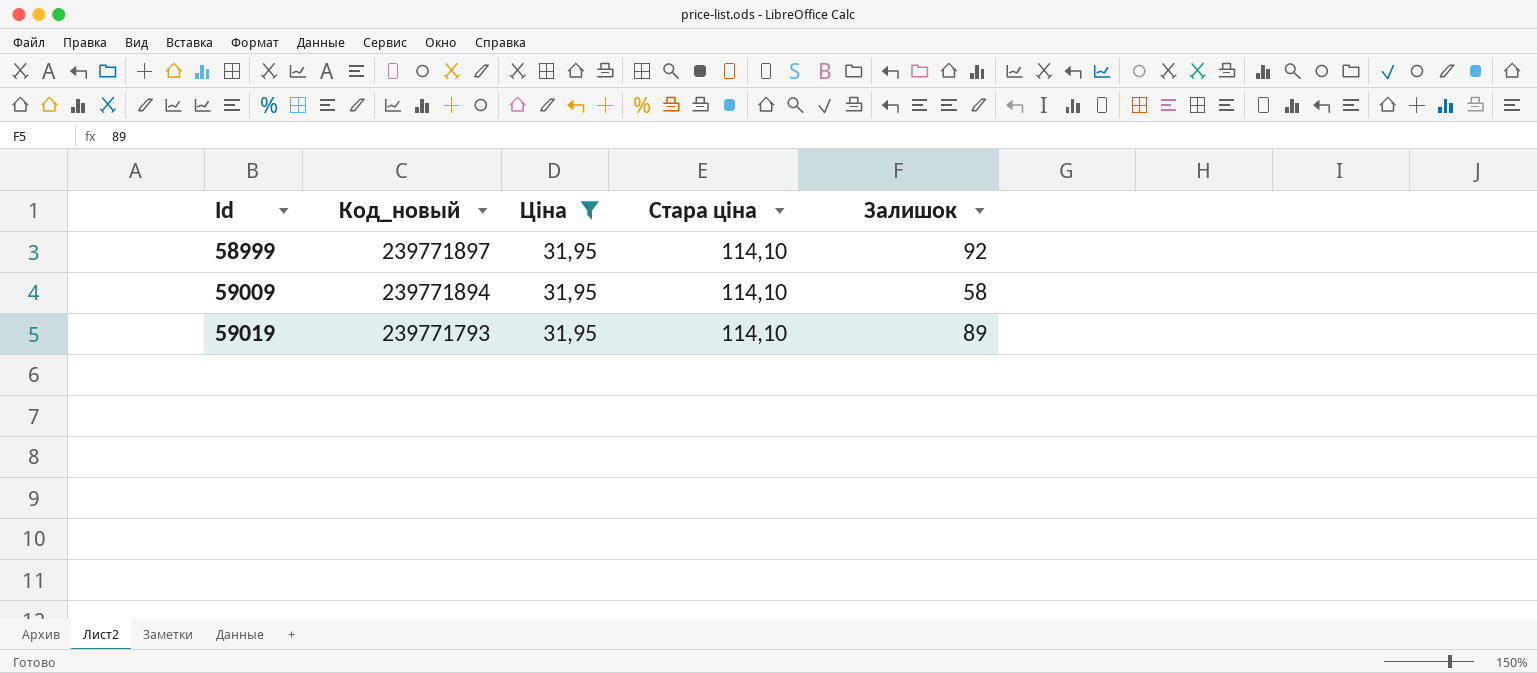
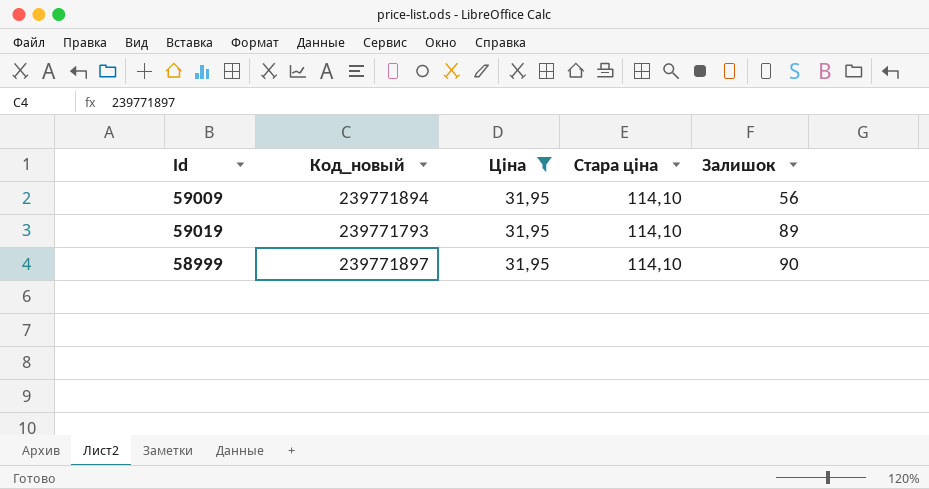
row order: Id ascending -> Залишок ascending
59009 | Залишок: 58 -> 56
58999 | Залишок: 92 -> 90

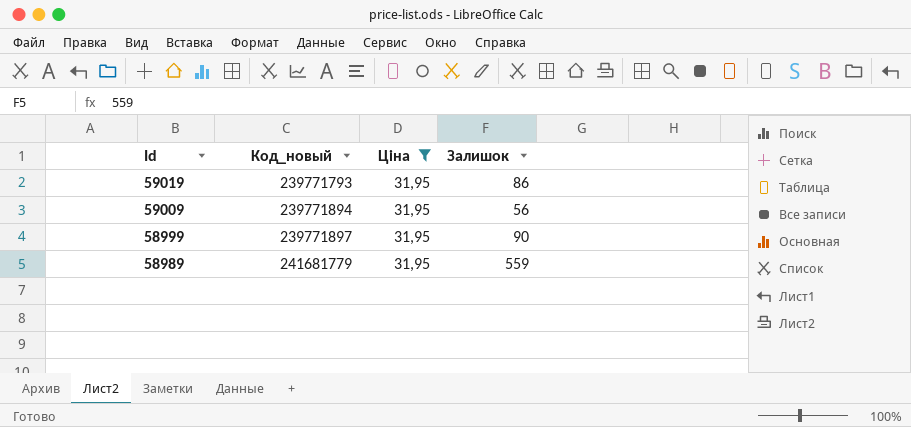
row order: Залишок ascending -> Id descending
column Стара ціна | position: 4 -> none
59019 | Залишок: 89 -> 86
row 58989: none -> 241681779 | 31,95 | 559

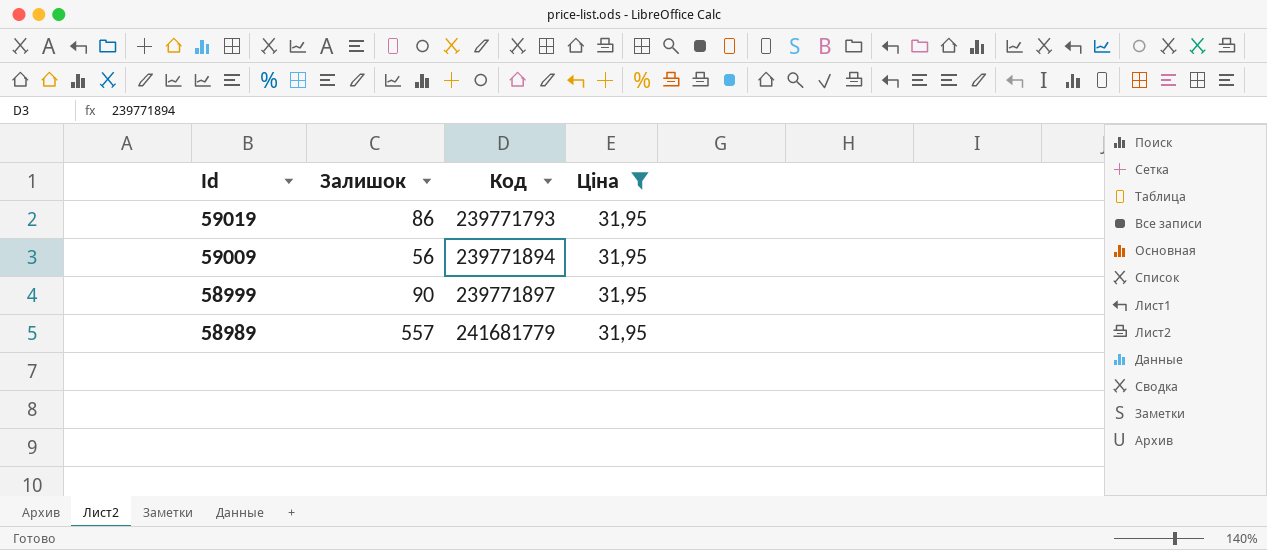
column Залишок | position: 4 -> 2
column name: Код_новый -> Код
58989 | Залишок: 559 -> 557

